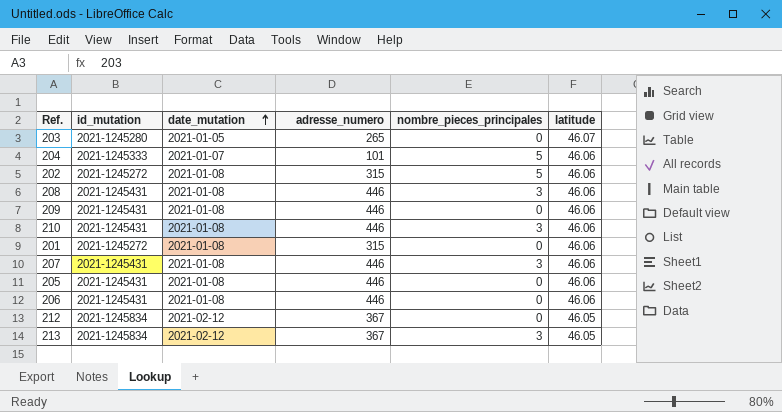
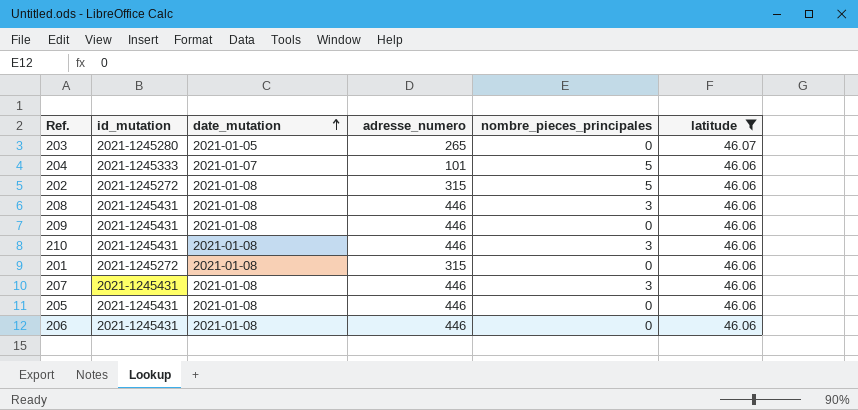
filter: none -> latitude != 46.05

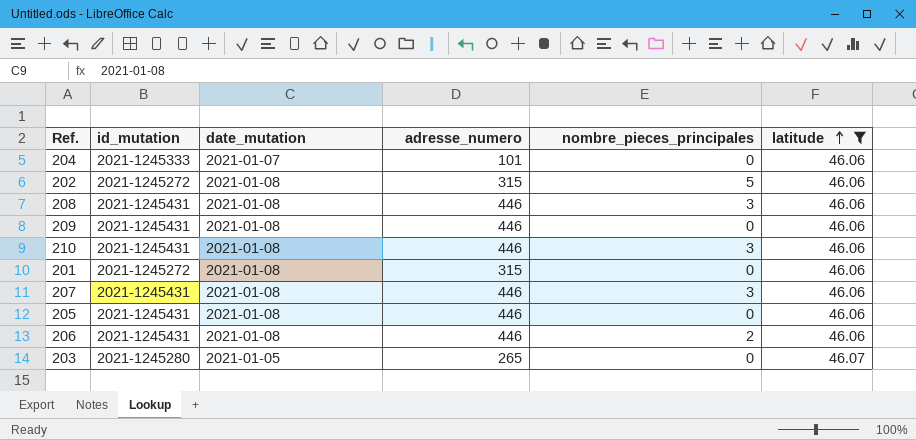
row order: date_mutation ascending -> latitude ascending
204 | nombre_pieces_principales: 5 -> 0
206 | nombre_pieces_principales: 0 -> 2

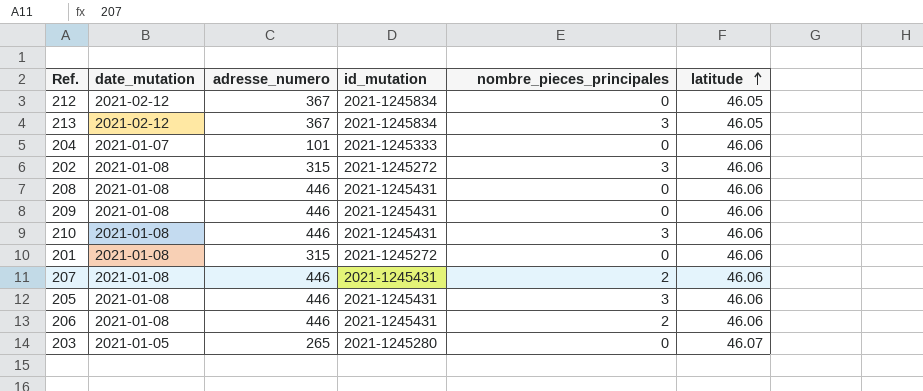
filter: latitude != 46.05 -> none
column id_mutation | position: 2 -> 4
202 | nombre_pieces_principales: 5 -> 3
208 | nombre_pieces_principales: 3 -> 0
207 | nombre_pieces_principales: 3 -> 2
205 | nombre_pieces_principales: 0 -> 3

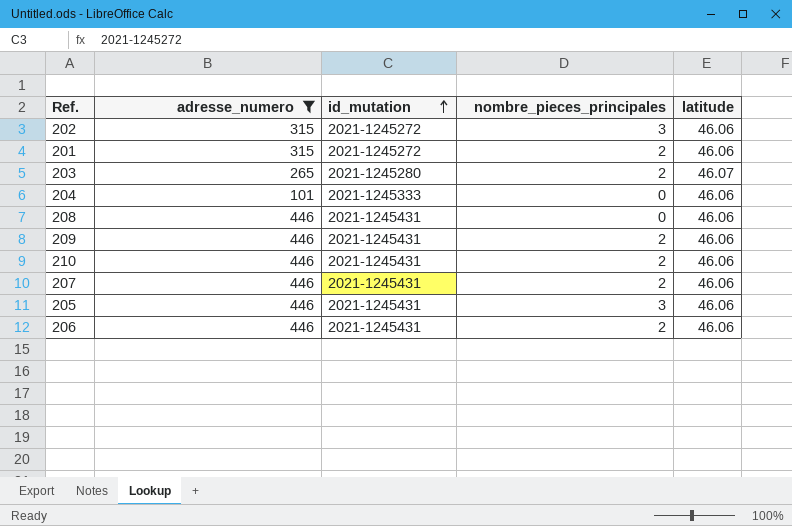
filter: none -> adresse_numero != 367
row order: latitude ascending -> id_mutation ascending
column date_mutation | position: 2 -> none
201 | nombre_pieces_principales: 0 -> 2
203 | nombre_pieces_principales: 0 -> 2
209 | nombre_pieces_principales: 0 -> 2
210 | nombre_pieces_principales: 3 -> 2

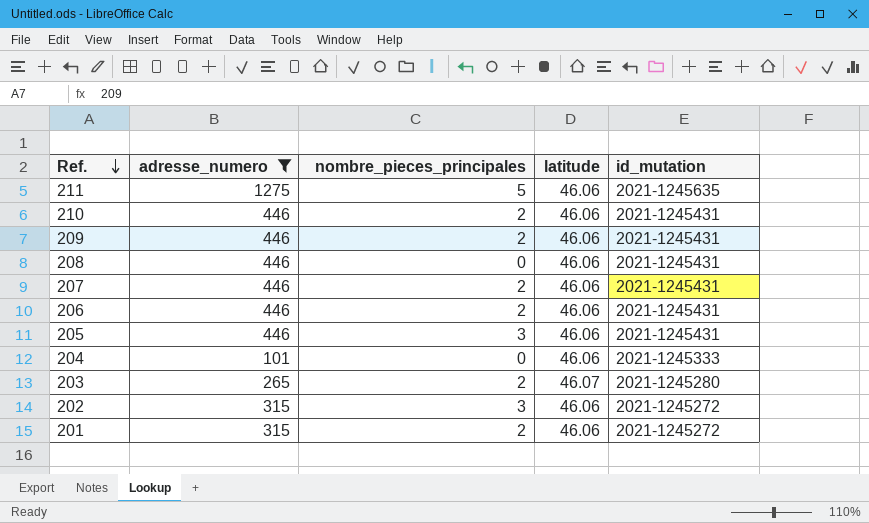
row order: id_mutation ascending -> Ref. descending
column id_mutation | position: 3 -> 5
row 211: none -> 1275 | 5 | 46.06 | 2021-1245635

